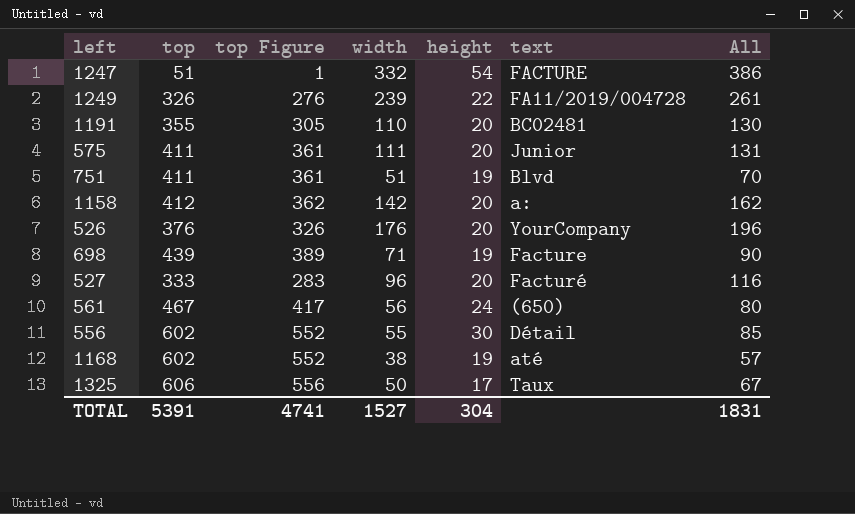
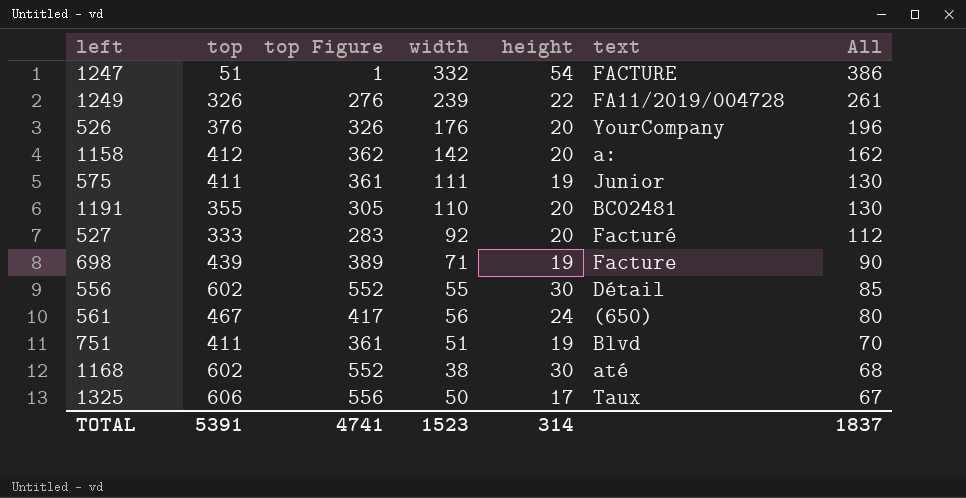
row order: none -> All descending
575 | height: 20 -> 19
575 | All: 131 -> 130
527 | width: 96 -> 92
527 | All: 116 -> 112
1168 | height: 19 -> 30
1168 | All: 57 -> 68
TOTAL | width: 1527 -> 1523
TOTAL | height: 304 -> 314
TOTAL | All: 1831 -> 1837

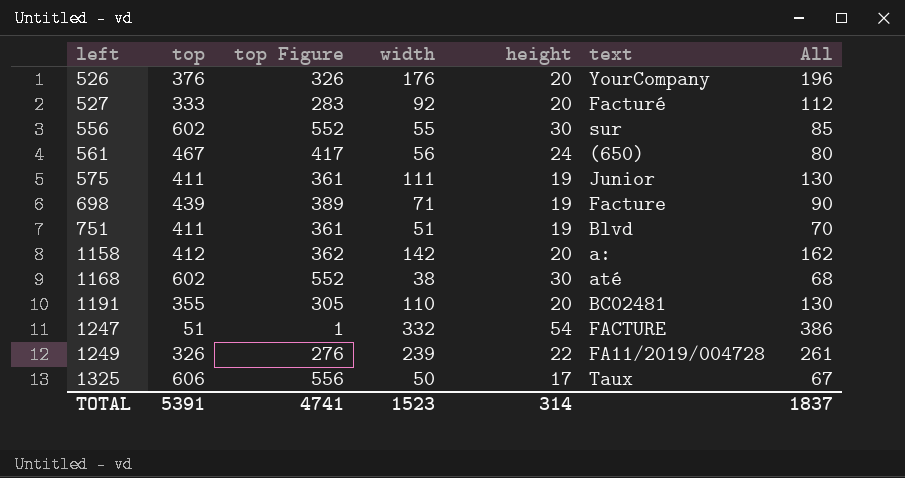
row order: All descending -> left ascending
556 | text: Détail -> sur

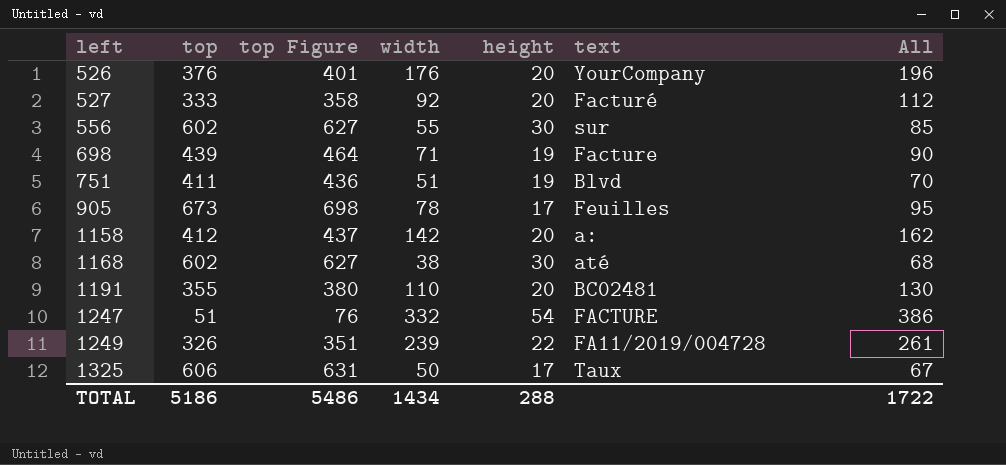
column top Figure | formula: [top] - 50 -> [top] + 25
row 561: 467 | 417 | 56 | 24 | (650) | 80 -> none
row 575: 411 | 361 | 111 | 19 | Junior | 130 -> none
row 905: none -> 673 | 698 | 78 | 17 | Feuilles | 95
TOTAL | top: 5391 -> 5186
TOTAL | top Figure: 4741 -> 5486
TOTAL | width: 1523 -> 1434
TOTAL | height: 314 -> 288
TOTAL | All: 1837 -> 1722

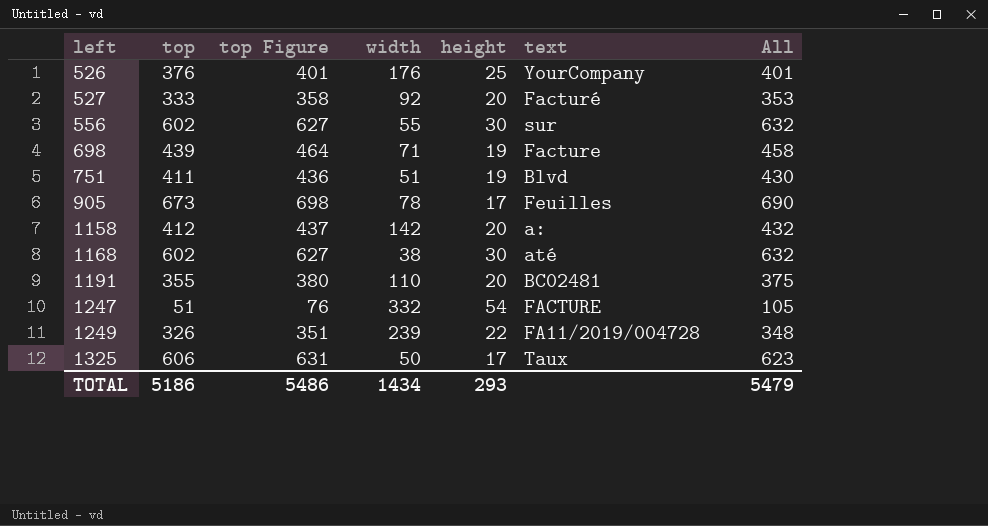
column All | formula: [width] + [height] -> [top] + [height]
526 | height: 20 -> 25
TOTAL | height: 288 -> 293
TOTAL | All: 1722 -> 5479

